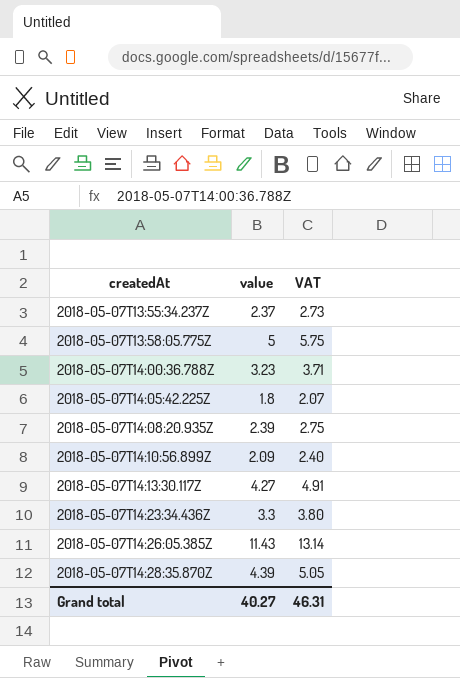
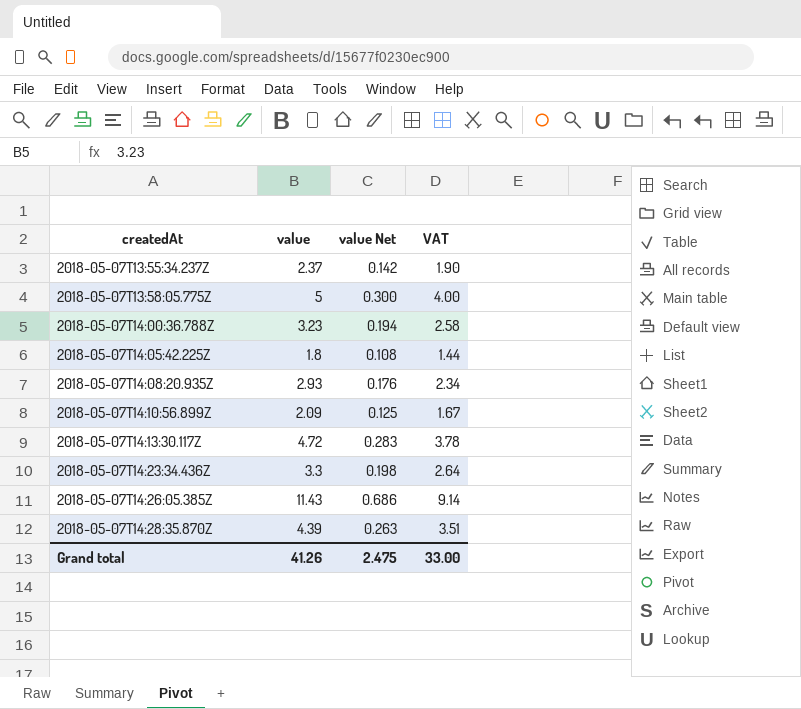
column value Net | formula: none -> [value] * 0.06
column VAT | formula: [value] * 1.15 -> [value] * 0.8
2018-05-07T14:08:20.935Z | value: 2.39 -> 2.93
2018-05-07T14:13:30.117Z | value: 4.27 -> 4.72
Grand total | value: 40.27 -> 41.26
Grand total | VAT: 46.31 -> 33.00

